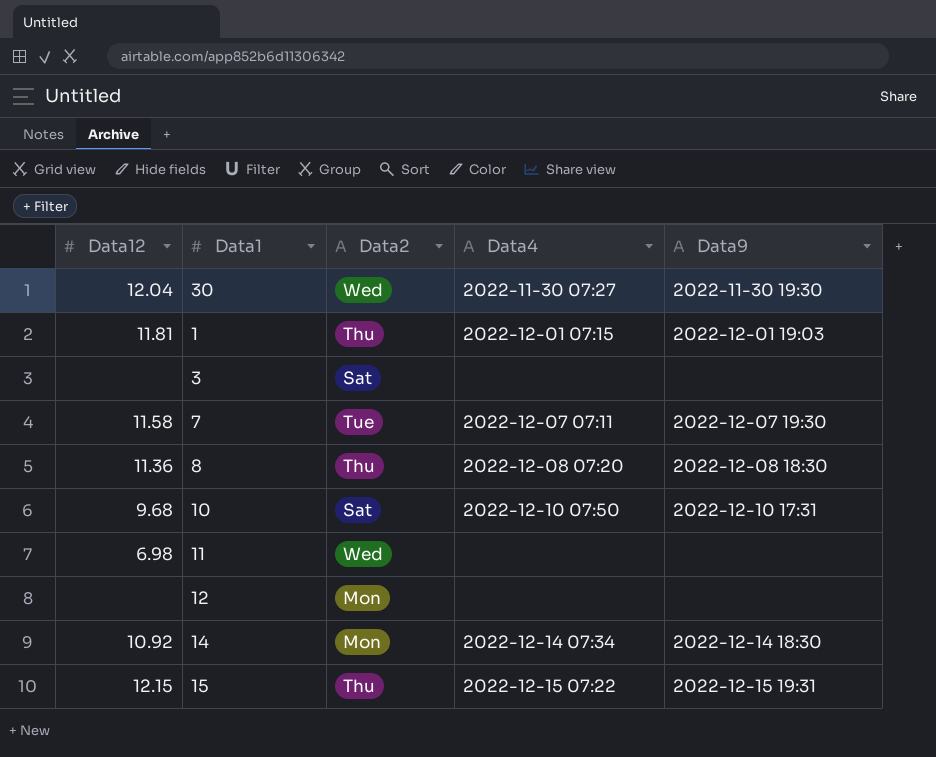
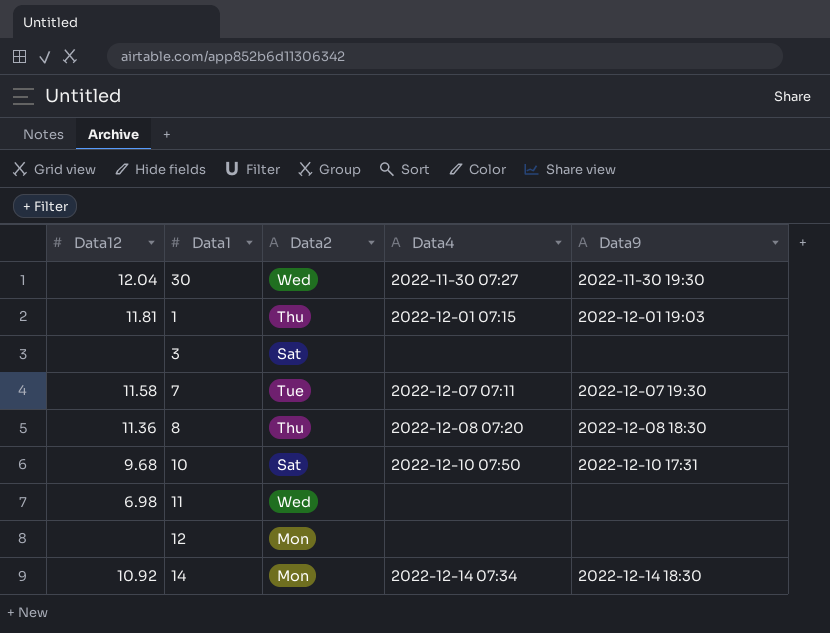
row 15: 12.15 | Thu | 2022-12-15 07:22 | 2022-12-15 19:31 -> none

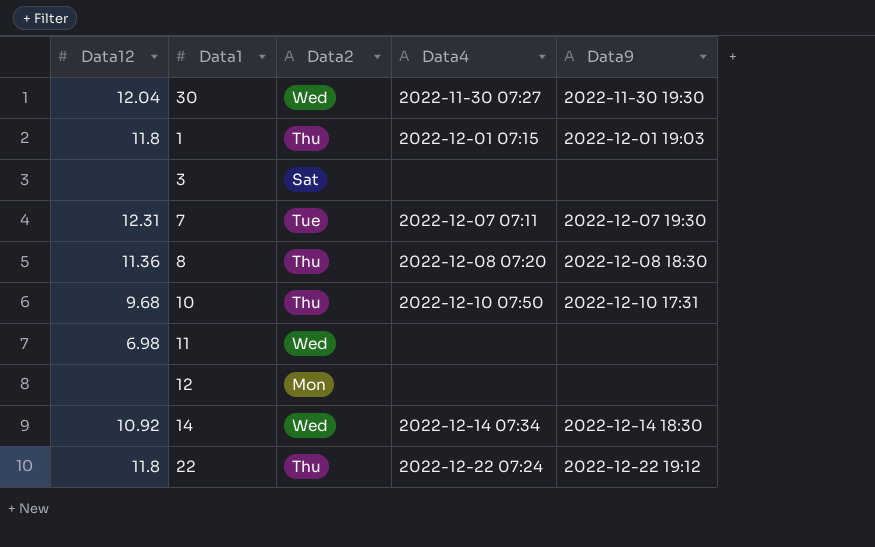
1 | Data12: 11.81 -> 11.8
7 | Data12: 11.58 -> 12.31
10 | Data2: Sat -> Thu
14 | Data2: Mon -> Wed
row 22: none -> 11.8 | Thu | 2022-12-22 07:24 | 2022-12-22 19:12

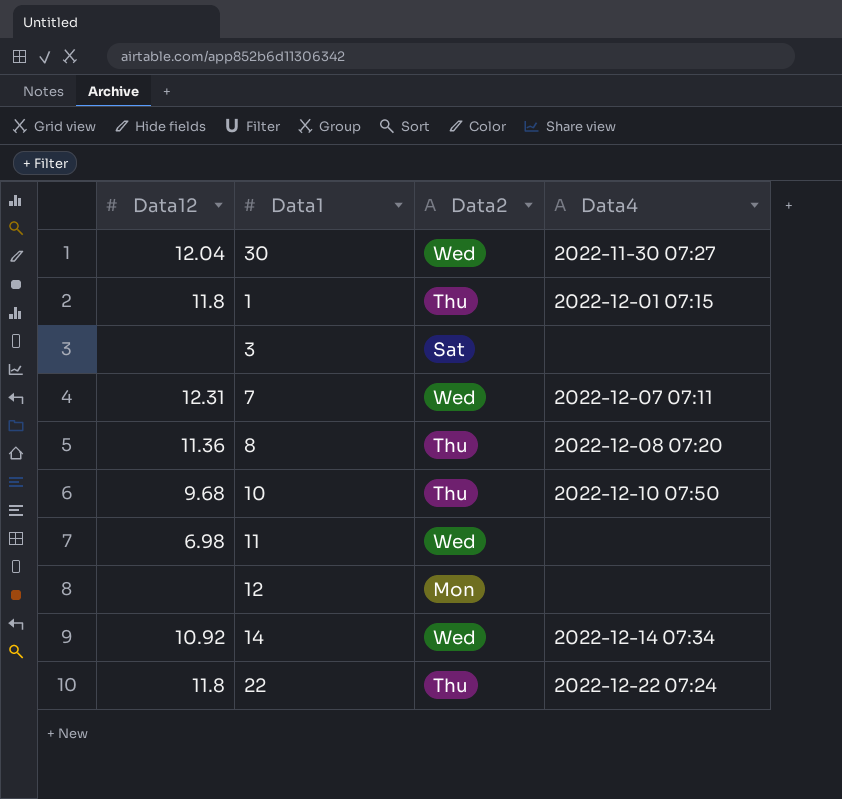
column Data9 | position: 5 -> none
7 | Data2: Tue -> Wed

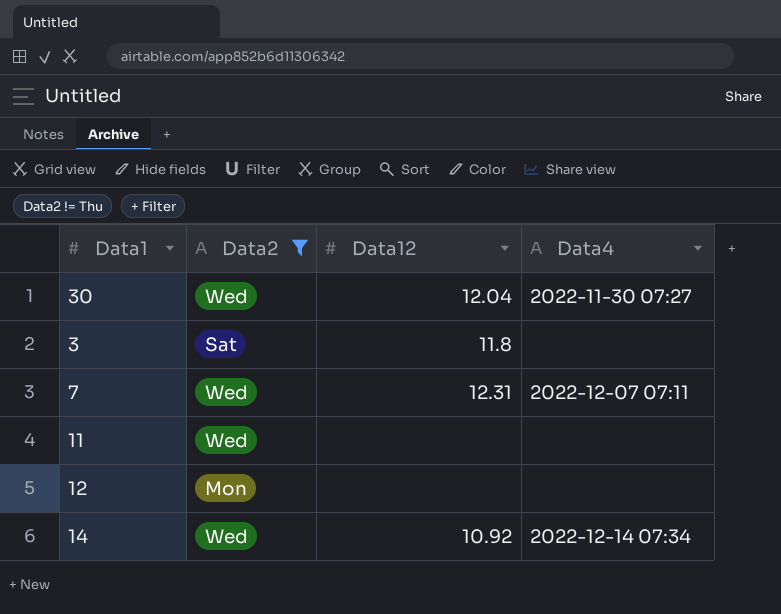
filter: none -> Data2 != Thu
column Data12 | position: 1 -> 3
3 | Data12: none -> 11.8
11 | Data12: 6.98 -> none

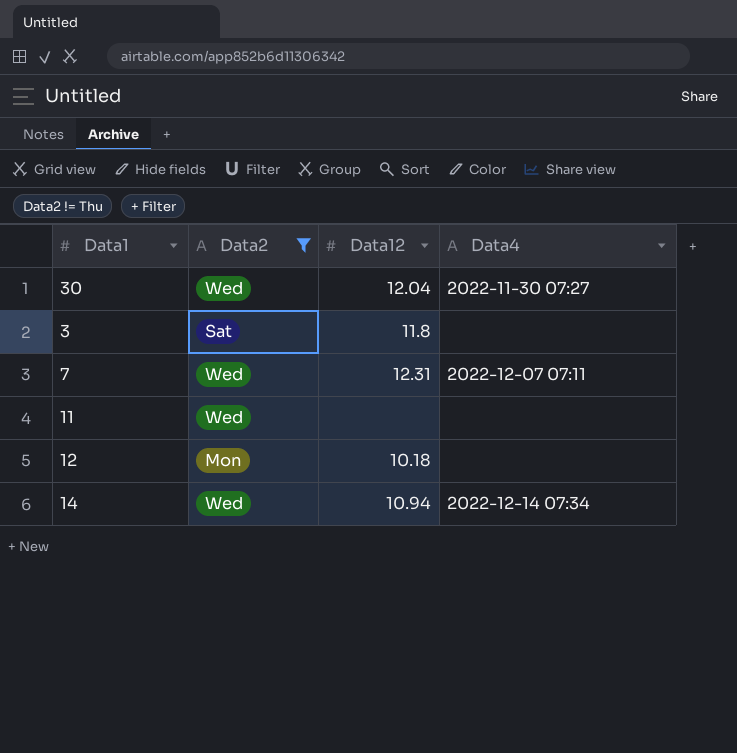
12 | Data12: none -> 10.18
14 | Data12: 10.92 -> 10.94

